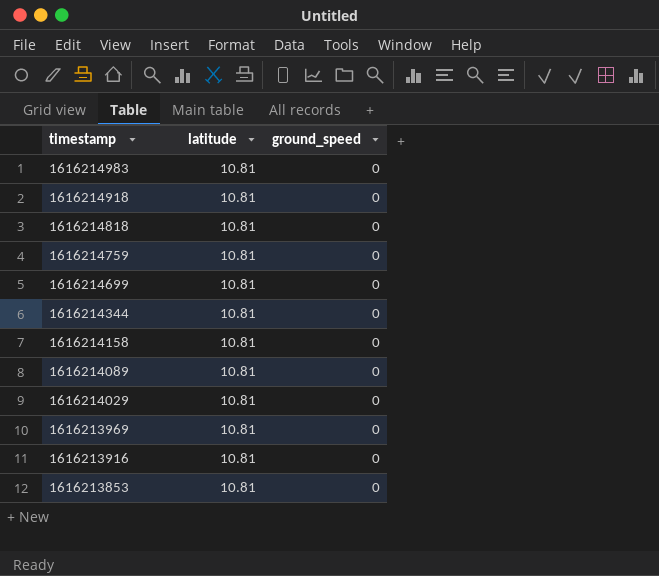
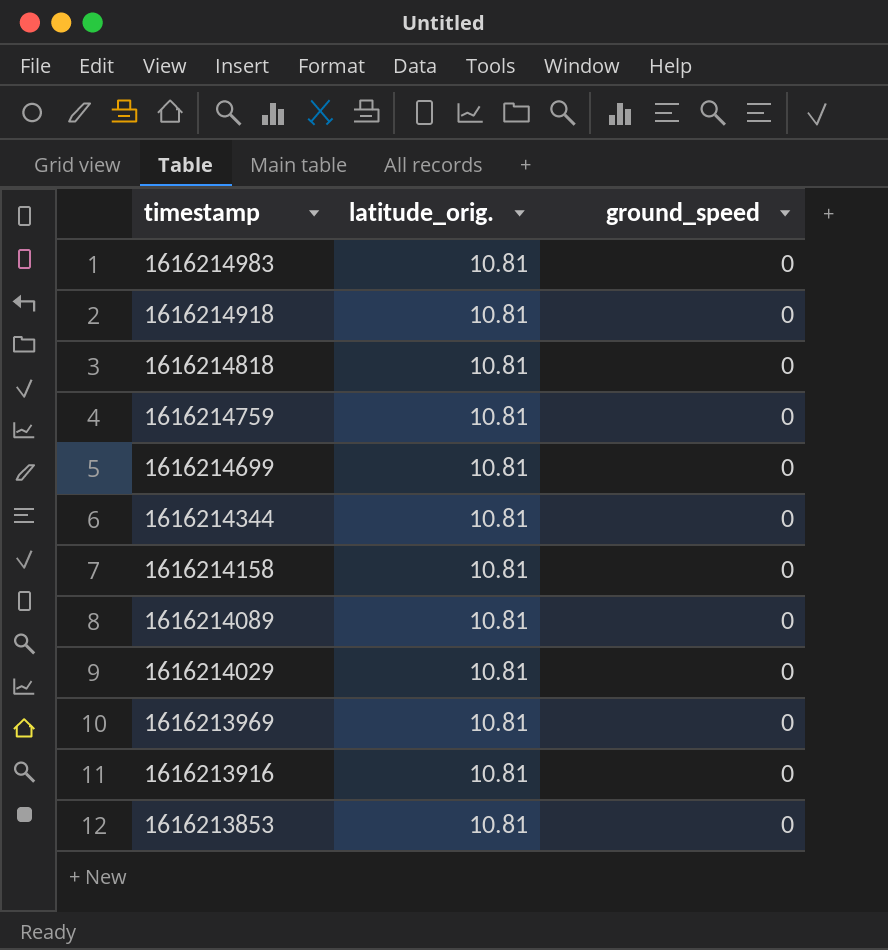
column name: latitude -> latitude_orig.

